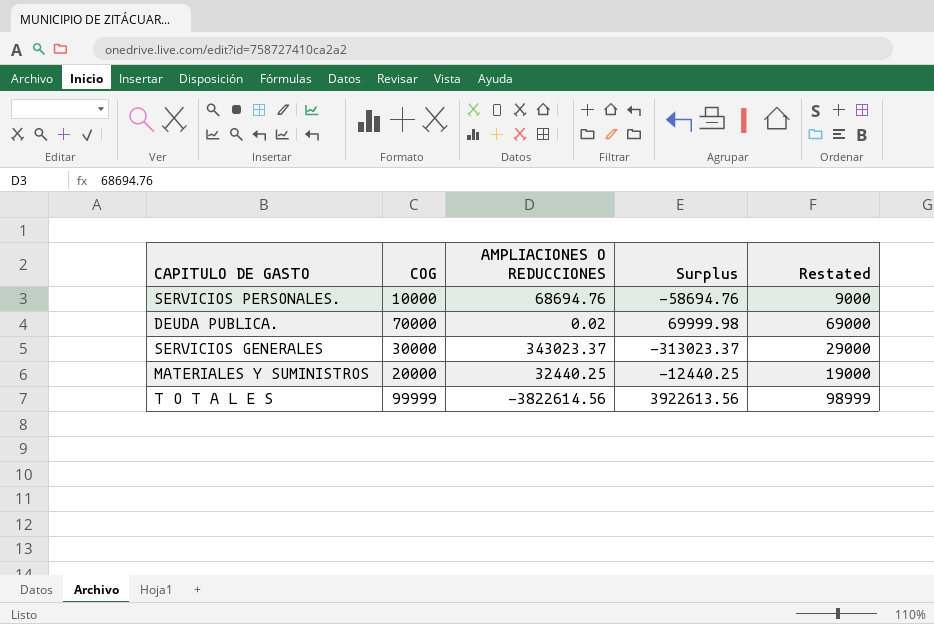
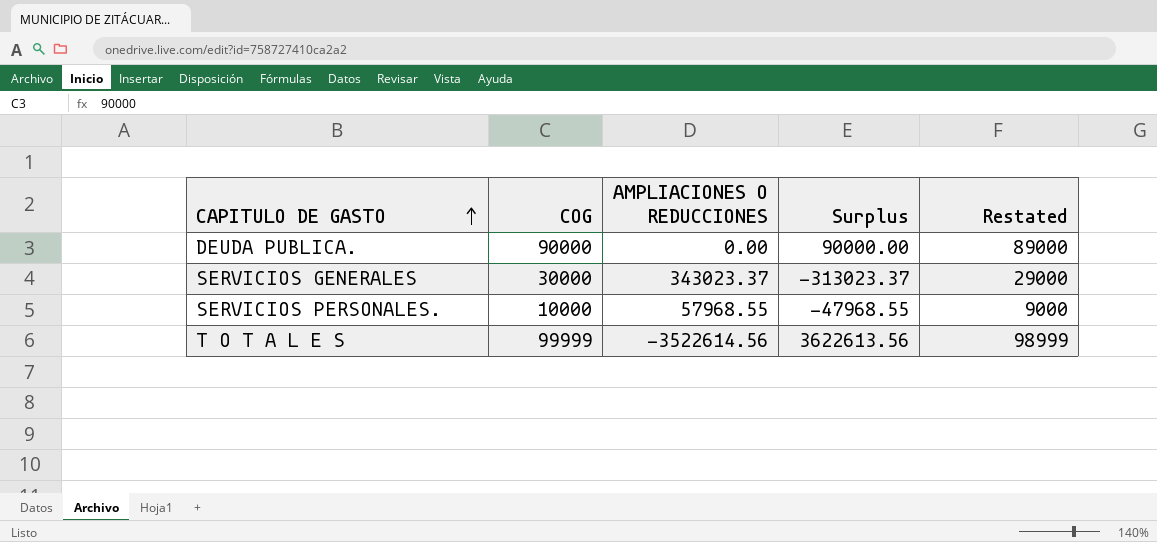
row order: none -> CAPITULO DE GASTO ascending
row MATERIALES Y SUMINISTROS: 20000 | 32440.25 | -12440.25 | 19000 -> none
DEUDA PUBLICA. | COG: 70000 -> 90000
DEUDA PUBLICA. | AMPLIACIONES O REDUCCIONES: 0.02 -> 0.00
DEUDA PUBLICA. | Surplus: 69999.98 -> 90000.00
DEUDA PUBLICA. | Restated: 69000 -> 89000
SERVICIOS PERSONALES. | AMPLIACIONES O REDUCCIONES: 68694.76 -> 57968.55
SERVICIOS PERSONALES. | Surplus: -58694.76 -> -47968.55
T O T A L E S | AMPLIACIONES O REDUCCIONES: -3822614.56 -> -3522614.56
T O T A L E S | Surplus: 3922613.56 -> 3622613.56

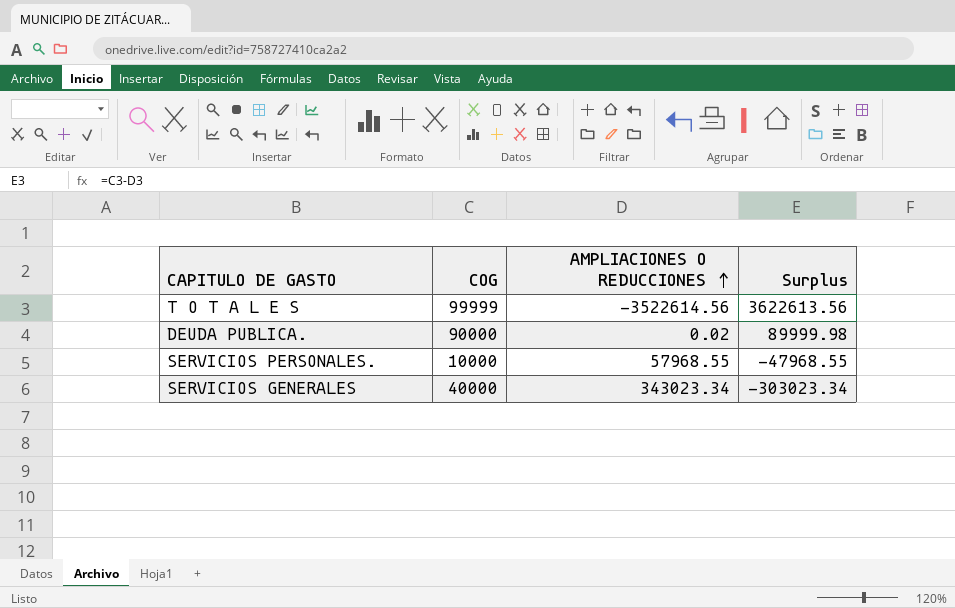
row order: CAPITULO DE GASTO ascending -> AMPLIACIONES O REDUCCIONES ascending
column Restated | formula: [COG] - 1000 -> none
DEUDA PUBLICA. | AMPLIACIONES O REDUCCIONES: 0.00 -> 0.02
DEUDA PUBLICA. | Surplus: 90000.00 -> 89999.98
SERVICIOS GENERALES | COG: 30000 -> 40000
SERVICIOS GENERALES | AMPLIACIONES O REDUCCIONES: 343023.37 -> 343023.34
SERVICIOS GENERALES | Surplus: -313023.37 -> -303023.34

